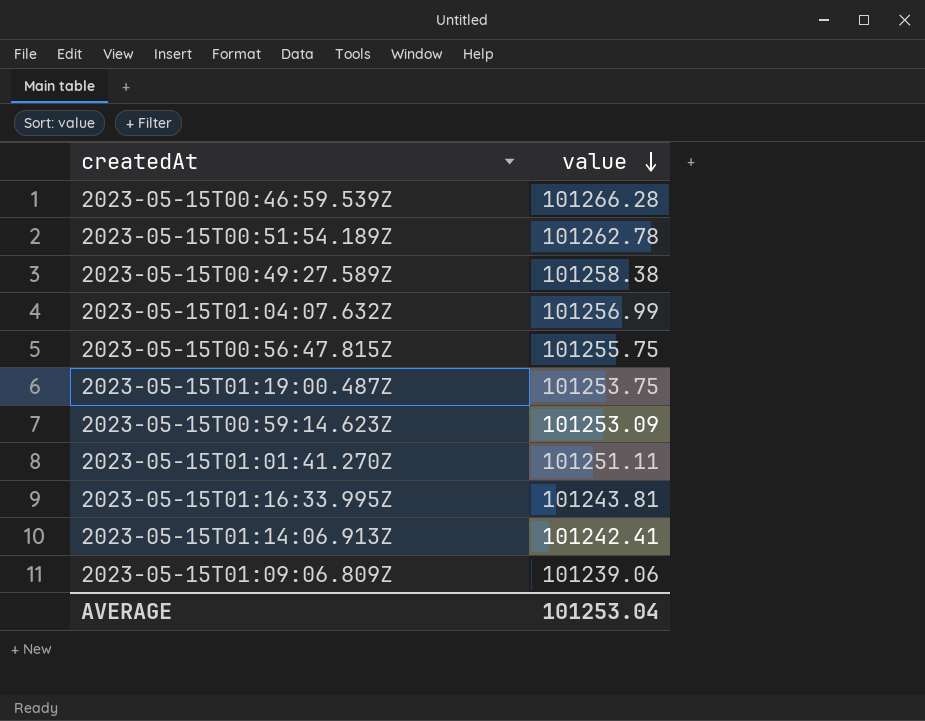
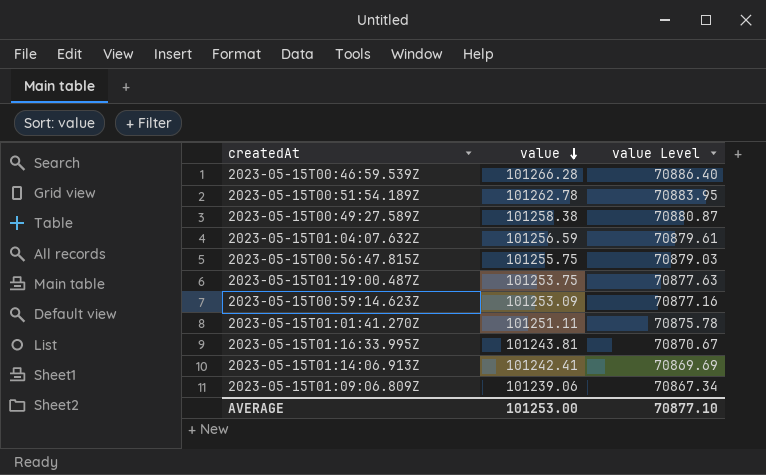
column value Level | formula: none -> [value] * 0.7
2023-05-15T01:04:07.632Z | value: 101256.99 -> 101256.59
AVERAGE | value: 101253.04 -> 101253.00

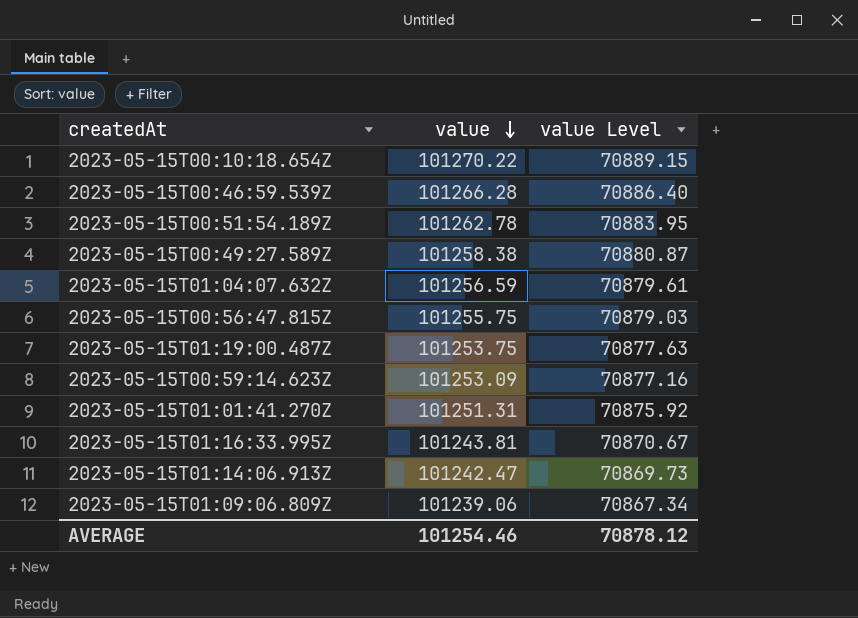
row 2023-05-15T00:10:18.654Z: none -> 101270.22 | 70889.15
2023-05-15T01:01:41.270Z | value: 101251.11 -> 101251.31
2023-05-15T01:01:41.270Z | value Level: 70875.78 -> 70875.92
2023-05-15T01:14:06.913Z | value: 101242.41 -> 101242.47
2023-05-15T01:14:06.913Z | value Level: 70869.69 -> 70869.73
AVERAGE | value: 101253.00 -> 101254.46
AVERAGE | value Level: 70877.10 -> 70878.12

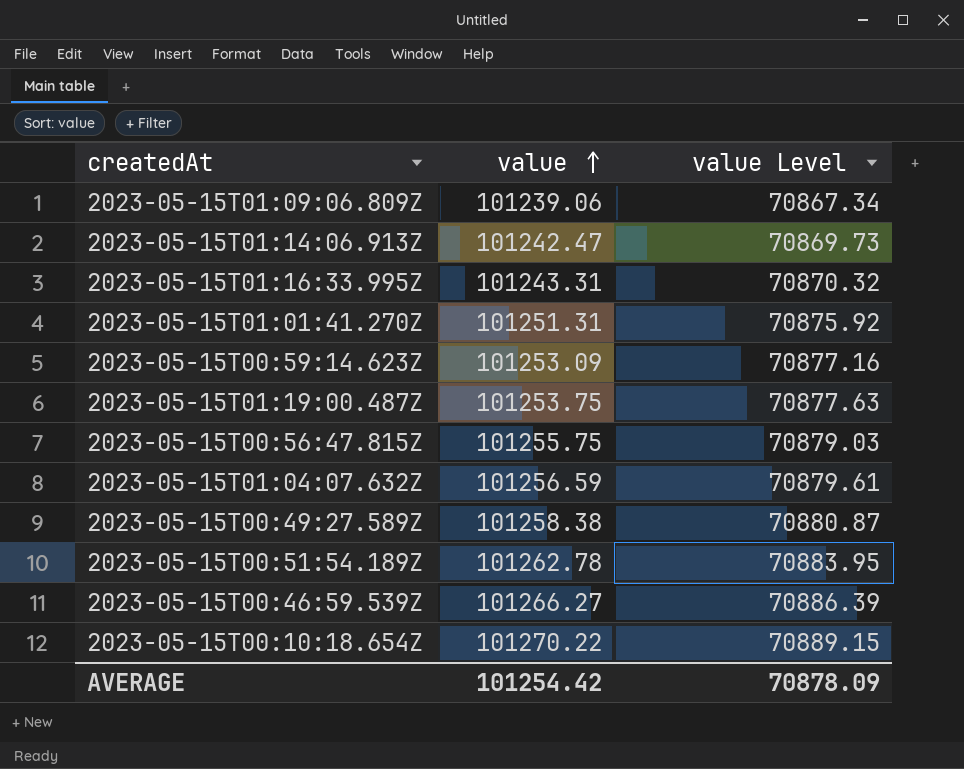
row order: value descending -> value ascending
2023-05-15T01:16:33.995Z | value: 101243.81 -> 101243.31
2023-05-15T01:16:33.995Z | value Level: 70870.67 -> 70870.32
2023-05-15T00:46:59.539Z | value: 101266.28 -> 101266.27
2023-05-15T00:46:59.539Z | value Level: 70886.40 -> 70886.39
AVERAGE | value: 101254.46 -> 101254.42
AVERAGE | value Level: 70878.12 -> 70878.09

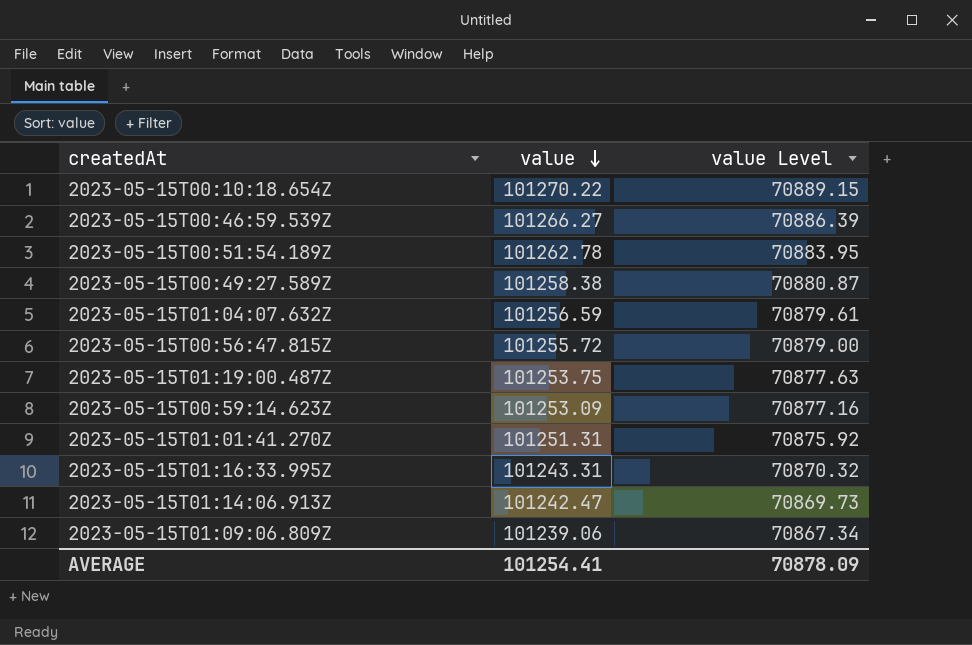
row order: value ascending -> value descending
2023-05-15T00:56:47.815Z | value: 101255.75 -> 101255.72
2023-05-15T00:56:47.815Z | value Level: 70879.03 -> 70879.00
AVERAGE | value: 101254.42 -> 101254.41

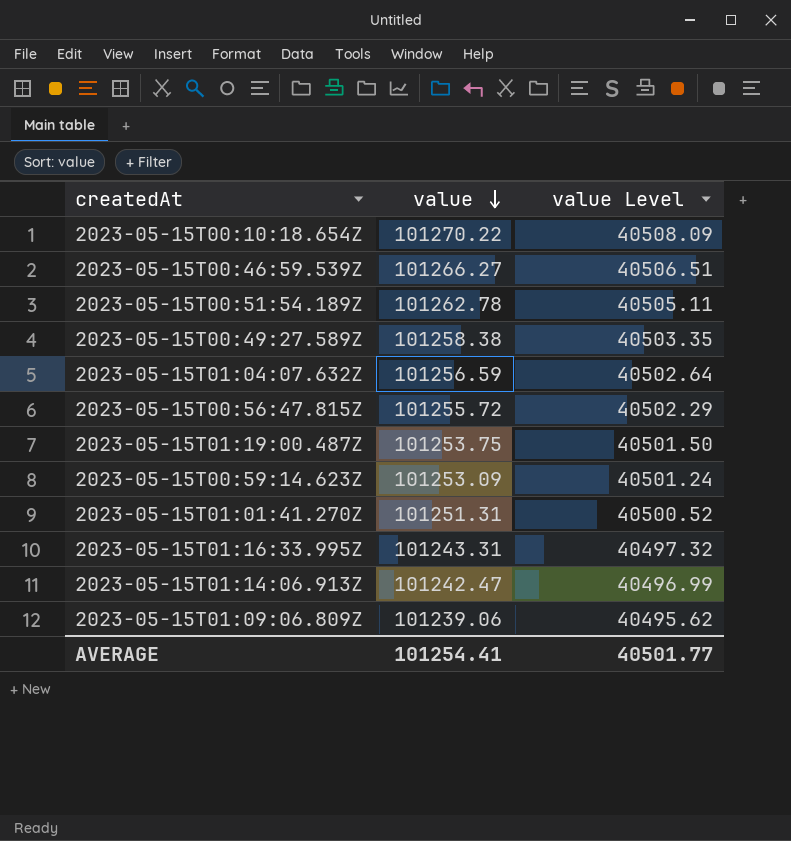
column value Level | formula: [value] * 0.7 -> [value] * 0.4
AVERAGE | value Level: 70878.09 -> 40501.77

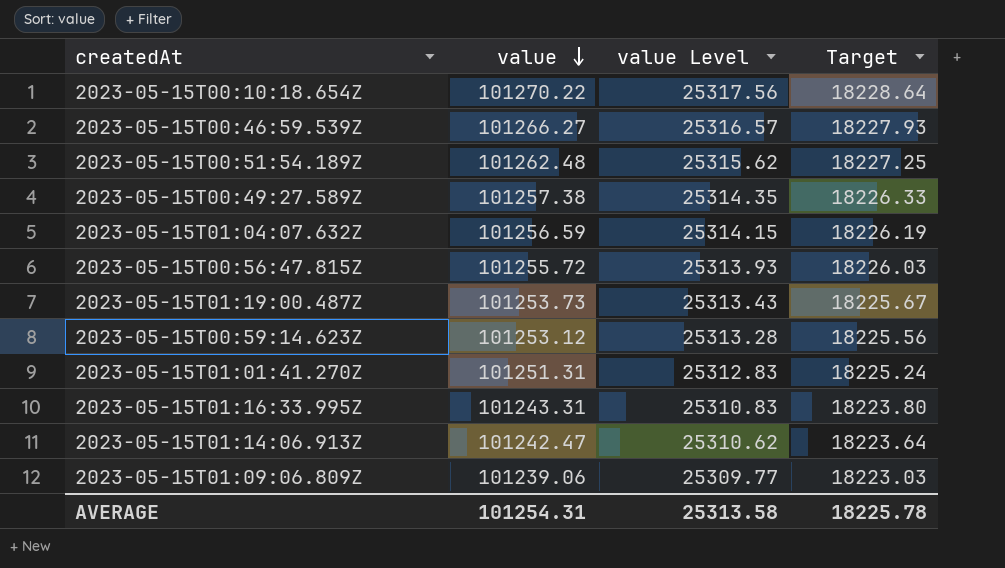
column value Level | formula: [value] * 0.4 -> [value] * 0.25
column Target | formula: none -> [value] * 0.18
2023-05-15T00:51:54.189Z | value: 101262.78 -> 101262.48
2023-05-15T00:49:27.589Z | value: 101258.38 -> 101257.38
2023-05-15T01:19:00.487Z | value: 101253.75 -> 101253.73
2023-05-15T00:59:14.623Z | value: 101253.09 -> 101253.12
AVERAGE | value: 101254.41 -> 101254.31
AVERAGE | value Level: 40501.77 -> 25313.58

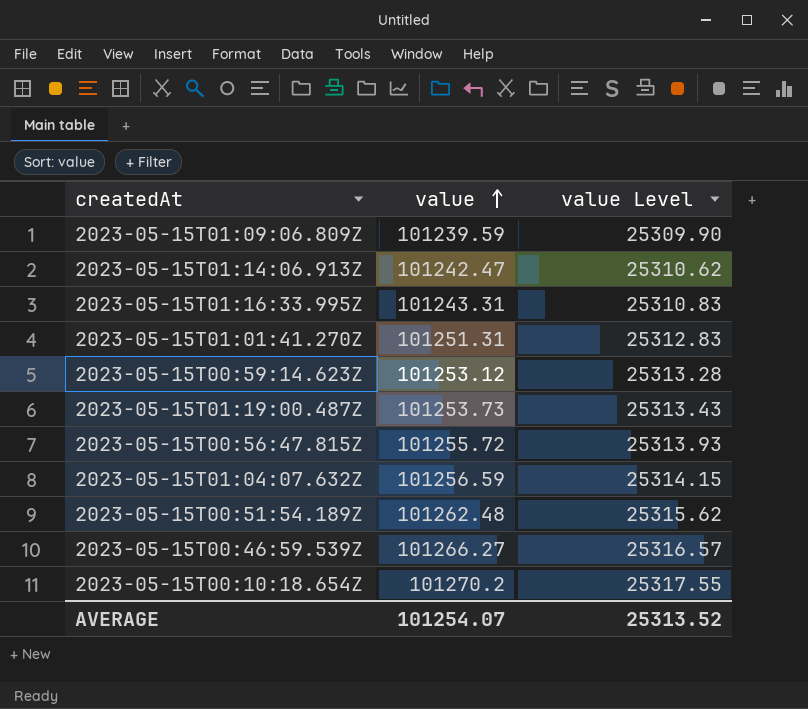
row order: value descending -> value ascending
column Target | formula: [value] * 0.18 -> none
row 2023-05-15T00:49:27.589Z: 101257.38 | 25314.35 | 18226.33 -> none
2023-05-15T01:09:06.809Z | value: 101239.06 -> 101239.59
2023-05-15T01:09:06.809Z | value Level: 25309.77 -> 25309.90
2023-05-15T00:10:18.654Z | value: 101270.22 -> 101270.2
2023-05-15T00:10:18.654Z | value Level: 25317.56 -> 25317.55
AVERAGE | value: 101254.31 -> 101254.07
AVERAGE | value Level: 25313.58 -> 25313.52

